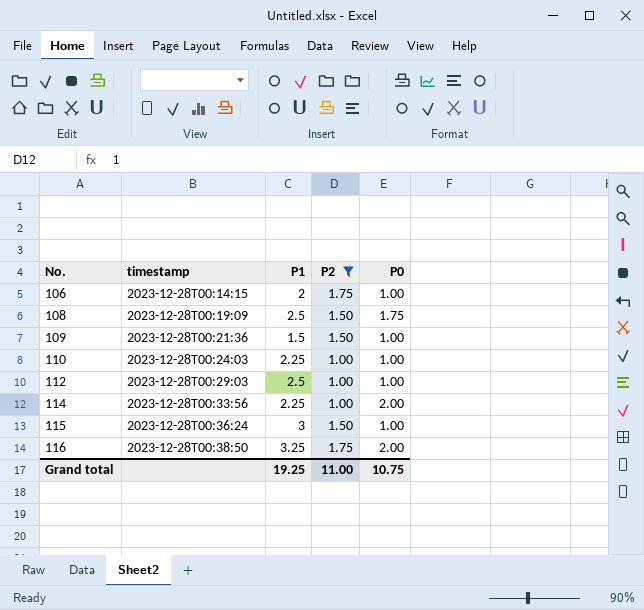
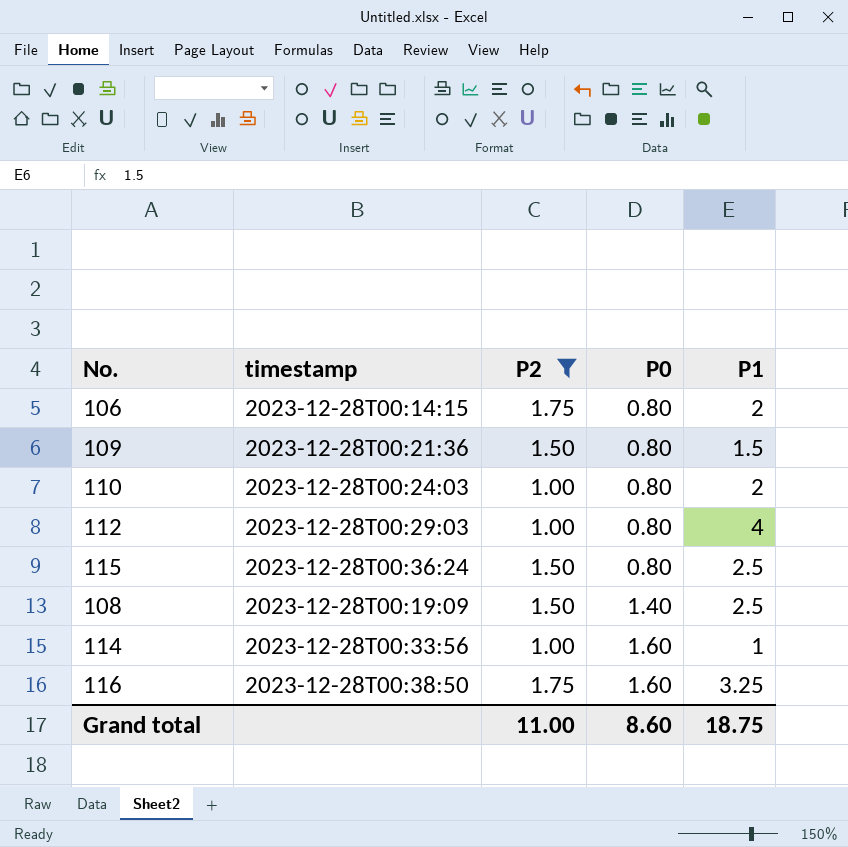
row order: No. ascending -> P0 ascending
column P1 | position: 3 -> 5
106 | P0: 1.00 -> 0.80
109 | P0: 1.00 -> 0.80
110 | P0: 1.00 -> 0.80
110 | P1: 2.25 -> 2
112 | P0: 1.00 -> 0.80
112 | P1: 2.5 -> 4
115 | P0: 1.00 -> 0.80
115 | P1: 3 -> 2.5
108 | P0: 1.75 -> 1.40
114 | P0: 2.00 -> 1.60
114 | P1: 2.25 -> 1
116 | P0: 2.00 -> 1.60
Grand total | P0: 10.75 -> 8.60
Grand total | P1: 19.25 -> 18.75

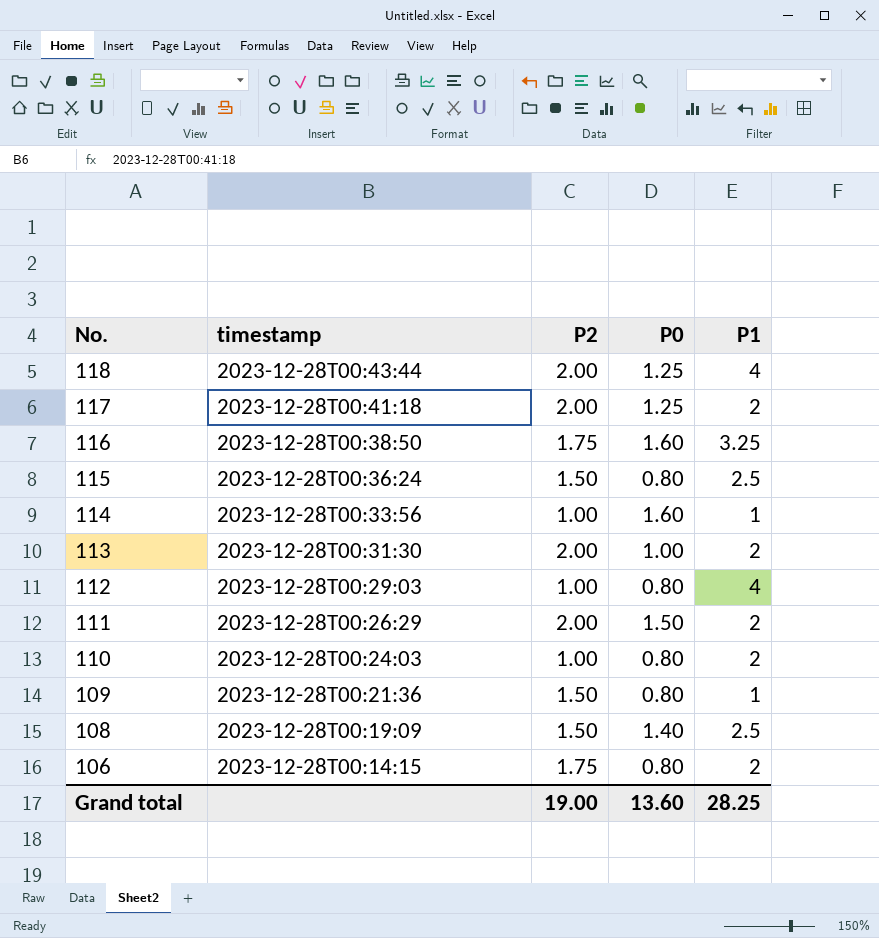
filter: P2 != 2.00 -> none
row order: P0 ascending -> No. descending
109 | P1: 1.5 -> 1
Grand total | P2: 11.00 -> 19.00
Grand total | P0: 8.60 -> 13.60
Grand total | P1: 18.75 -> 28.25

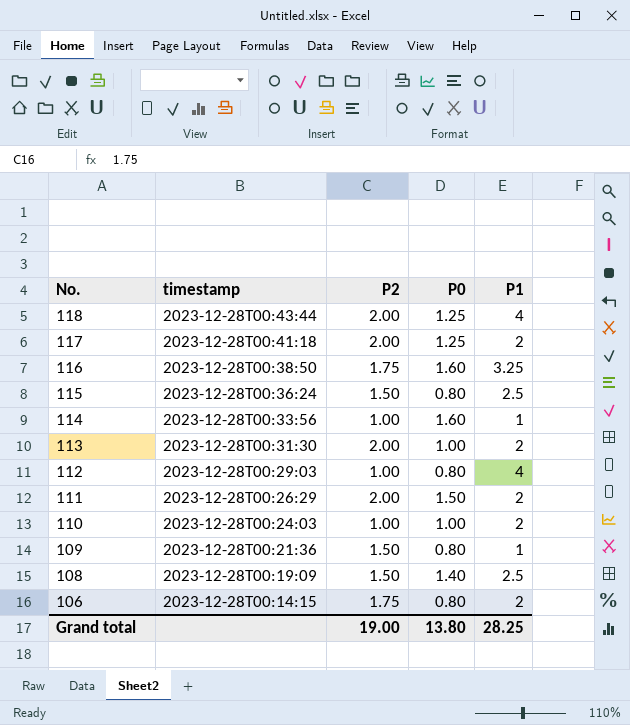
110 | P0: 0.80 -> 1.00
Grand total | P0: 13.60 -> 13.80

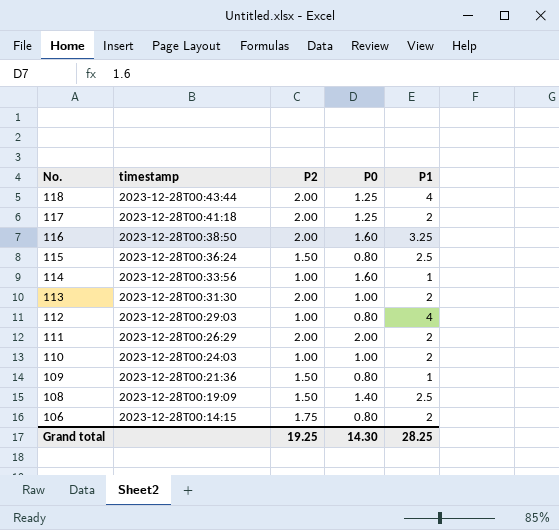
116 | P2: 1.75 -> 2.00
111 | P0: 1.50 -> 2.00
Grand total | P2: 19.00 -> 19.25
Grand total | P0: 13.80 -> 14.30

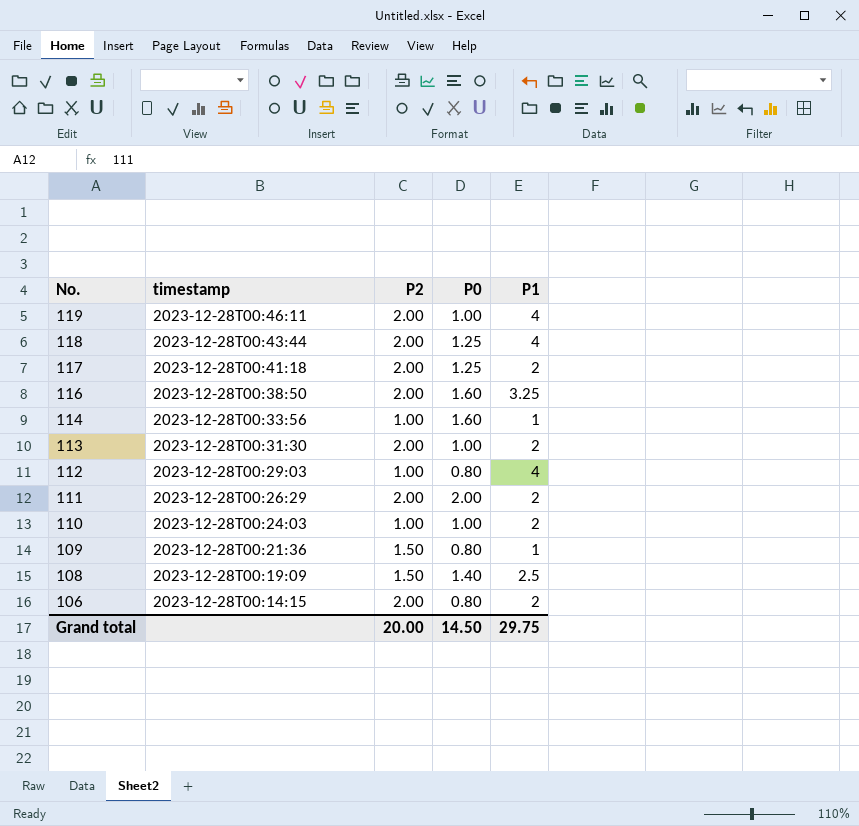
row 115: 2023-12-28T00:36:24 | 1.50 | 0.80 | 2.5 -> none
row 119: none -> 2023-12-28T00:46:11 | 2.00 | 1.00 | 4
106 | P2: 1.75 -> 2.00
Grand total | P2: 19.25 -> 20.00
Grand total | P0: 14.30 -> 14.50
Grand total | P1: 28.25 -> 29.75

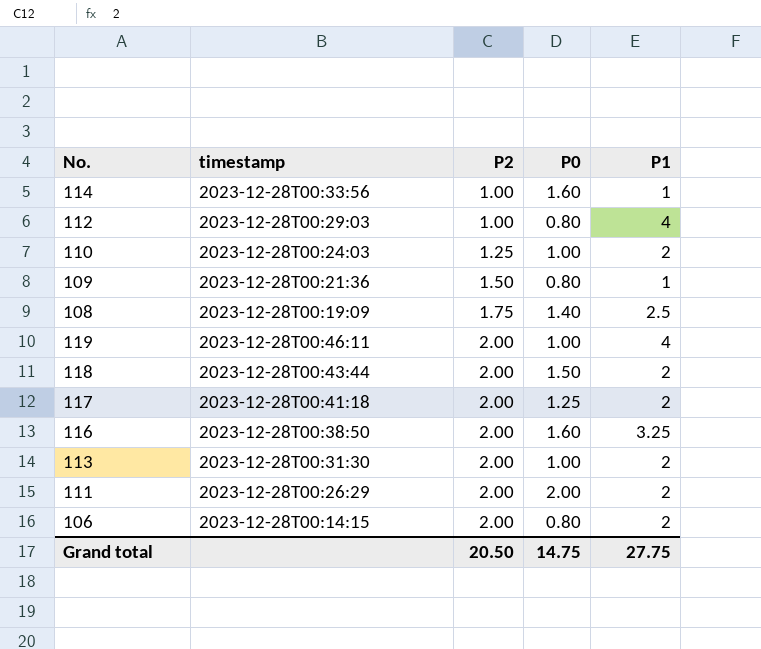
row order: No. descending -> P2 ascending
110 | P2: 1.00 -> 1.25
108 | P2: 1.50 -> 1.75
118 | P0: 1.25 -> 1.50
118 | P1: 4 -> 2
Grand total | P2: 20.00 -> 20.50
Grand total | P0: 14.50 -> 14.75
Grand total | P1: 29.75 -> 27.75

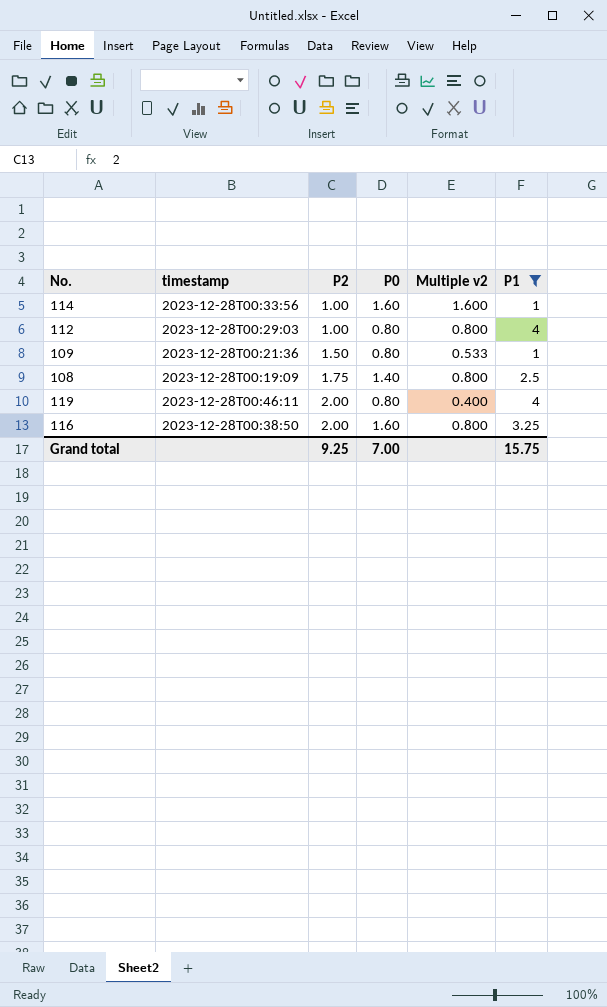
filter: none -> P1 != 2
column Multiple v2 | formula: none -> [P0] / [P2]
119 | P0: 1.00 -> 0.80
Grand total | P2: 20.50 -> 9.25
Grand total | P0: 14.75 -> 7.00
Grand total | P1: 27.75 -> 15.75

